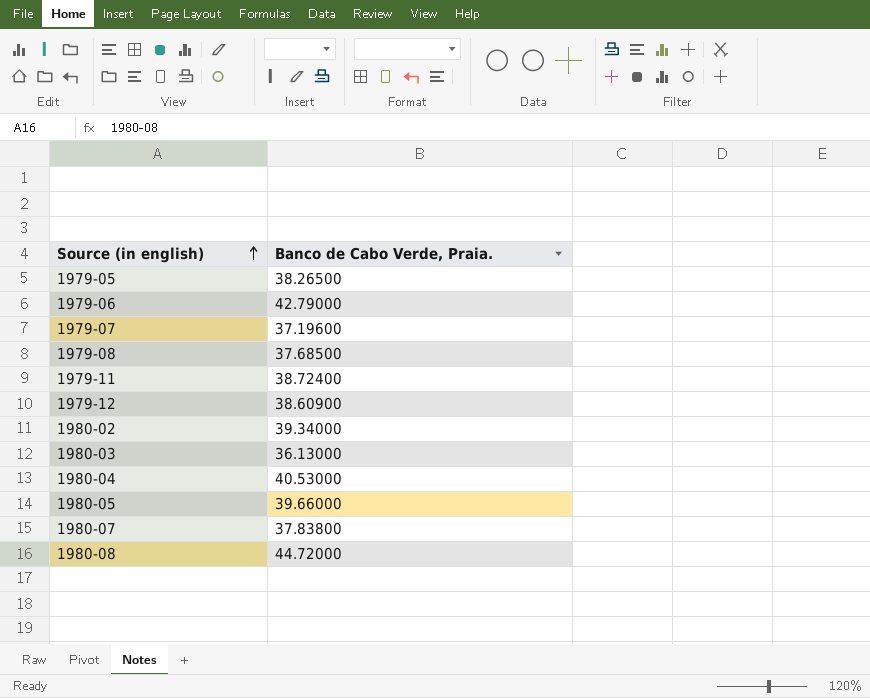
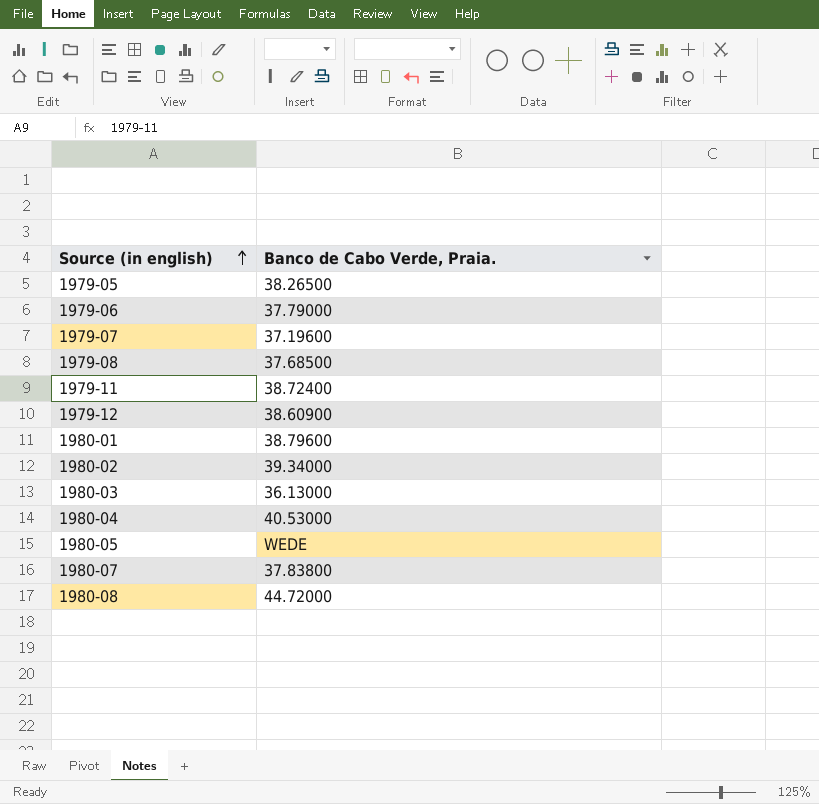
1979-06 | Banco de Cabo Verde, Praia.: 42.79000 -> 37.79000
row 1980-01: none -> 38.79600
1980-05 | Banco de Cabo Verde, Praia.: 39.66000 -> WEDE

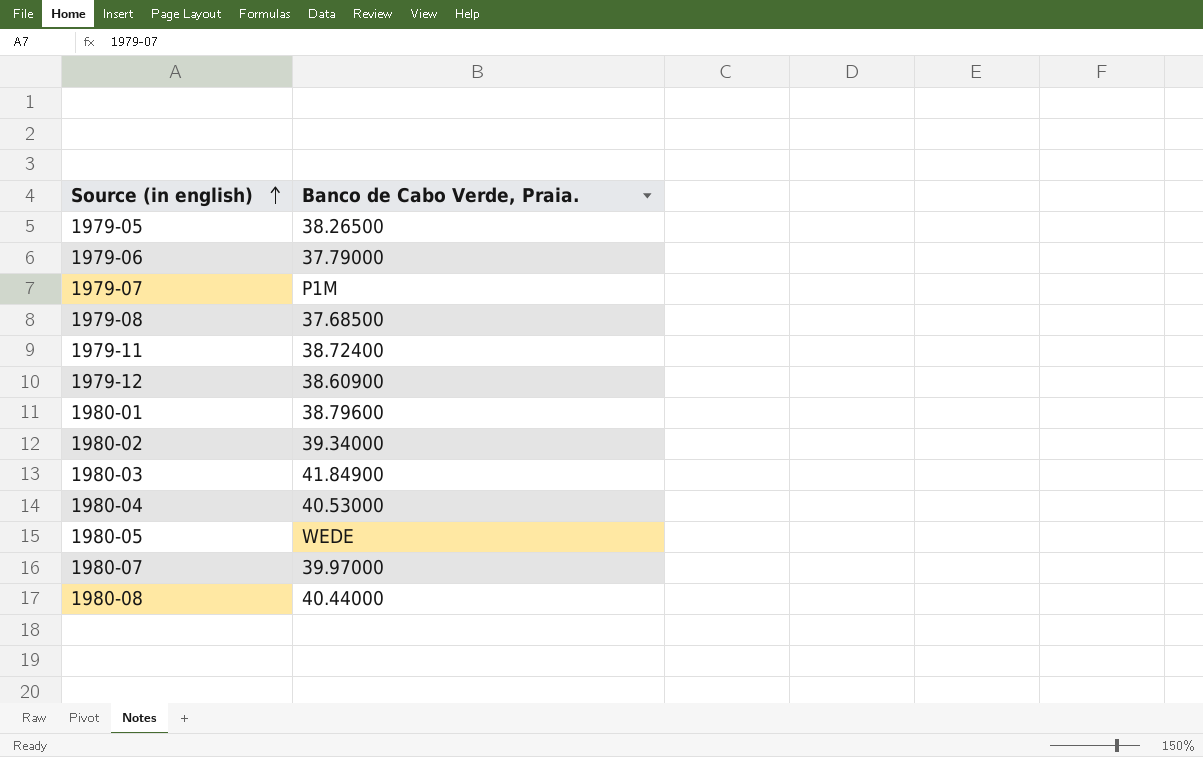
1979-07 | Banco de Cabo Verde, Praia.: 37.19600 -> P1M
1980-03 | Banco de Cabo Verde, Praia.: 36.13000 -> 41.84900
1980-07 | Banco de Cabo Verde, Praia.: 37.83800 -> 39.97000
1980-08 | Banco de Cabo Verde, Praia.: 44.72000 -> 40.44000

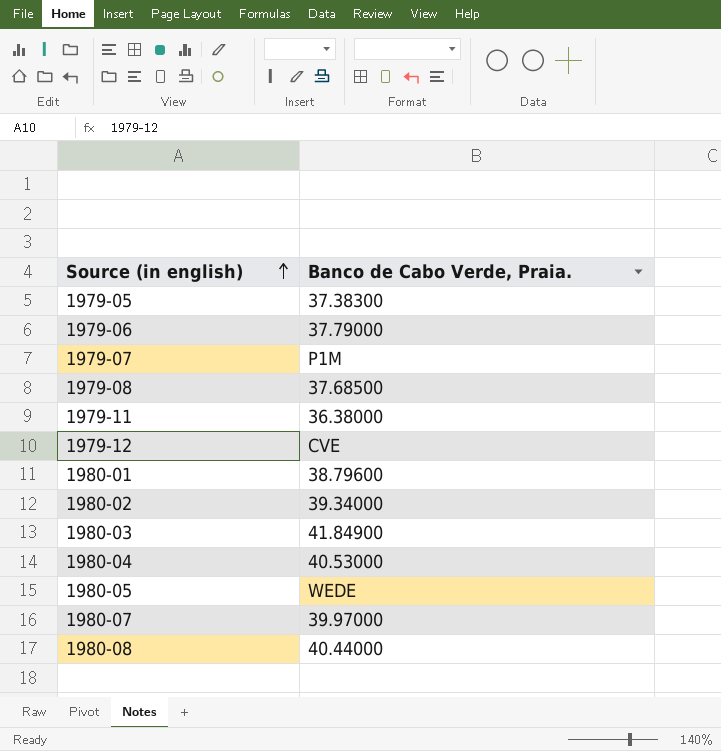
1979-05 | Banco de Cabo Verde, Praia.: 38.26500 -> 37.38300
1979-11 | Banco de Cabo Verde, Praia.: 38.72400 -> 36.38000
1979-12 | Banco de Cabo Verde, Praia.: 38.60900 -> CVE

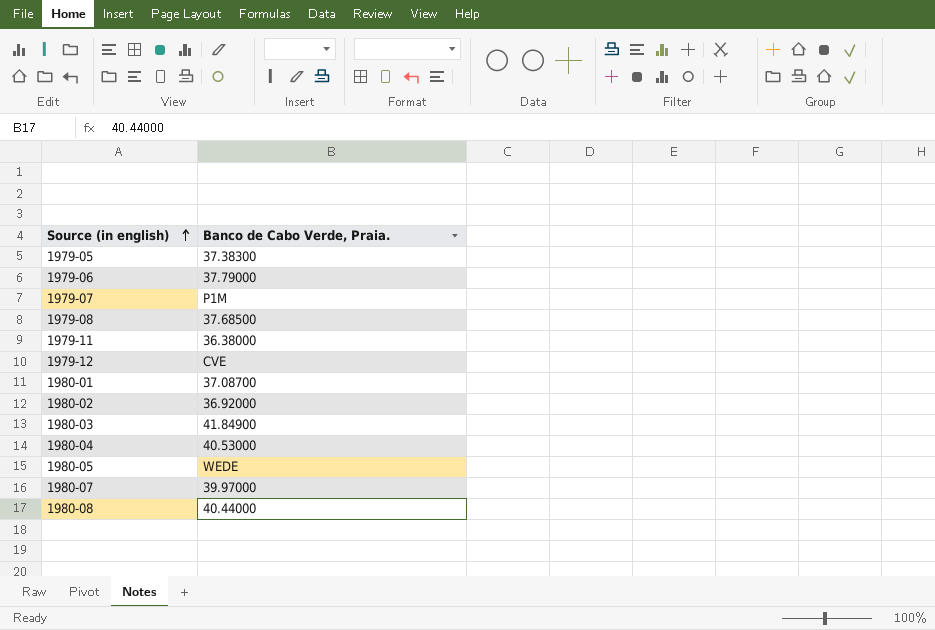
1980-01 | Banco de Cabo Verde, Praia.: 38.79600 -> 37.08700
1980-02 | Banco de Cabo Verde, Praia.: 39.34000 -> 36.92000

